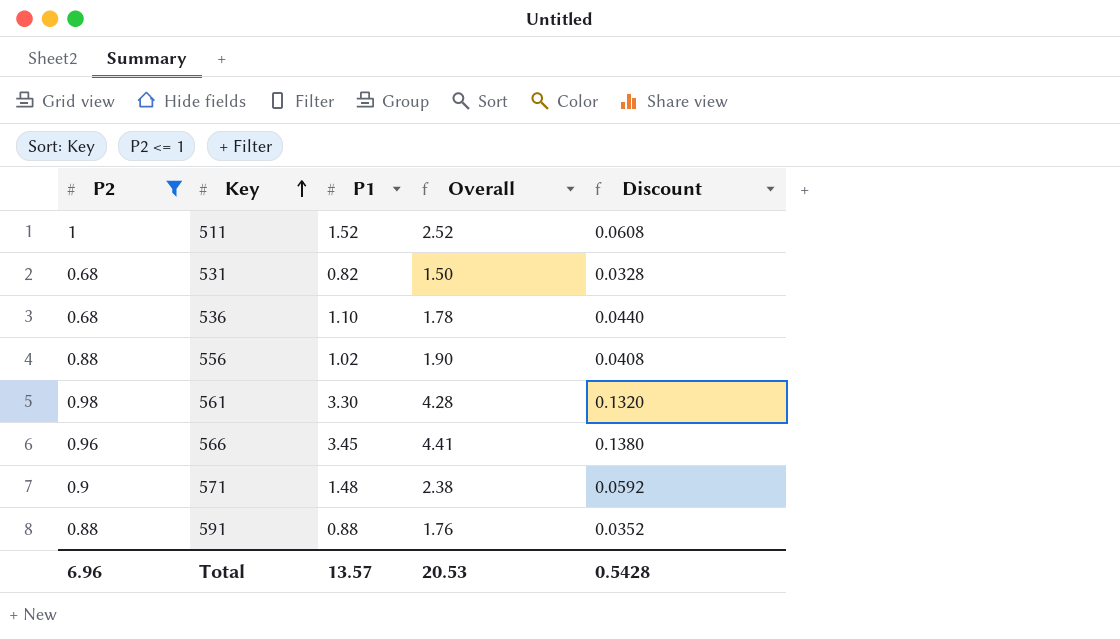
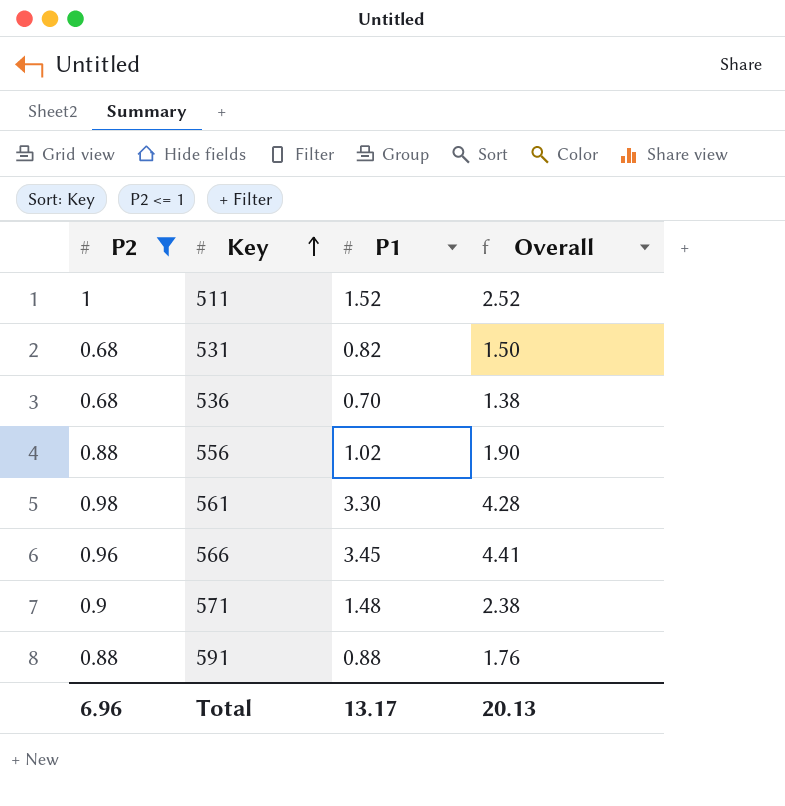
column Discount | formula: [P1] * 0.04 -> none
536 | P1: 1.10 -> 0.70
536 | Overall: 1.78 -> 1.38
Total | P1: 13.57 -> 13.17
Total | Overall: 20.53 -> 20.13

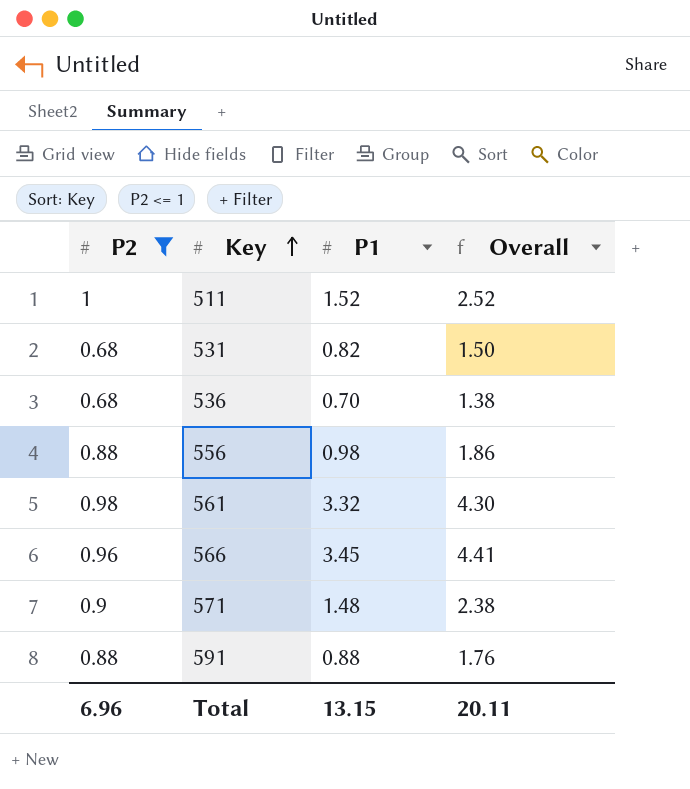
556 | P1: 1.02 -> 0.98
556 | Overall: 1.90 -> 1.86
561 | P1: 3.30 -> 3.32
561 | Overall: 4.28 -> 4.30
Total | P1: 13.17 -> 13.15
Total | Overall: 20.13 -> 20.11

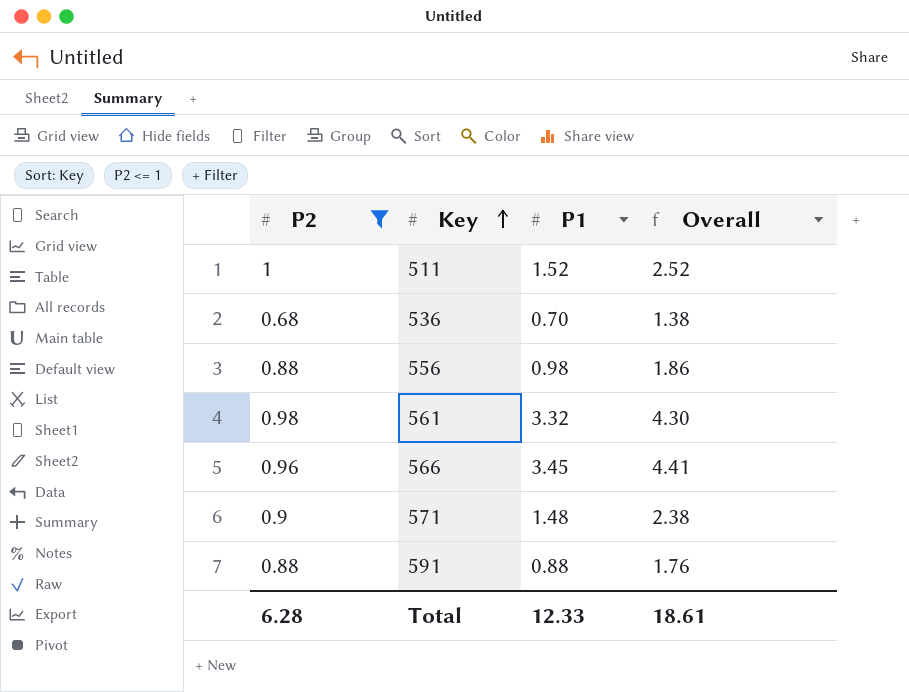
row 531: 0.68 | 0.82 | 1.50 -> none
Total | P2: 6.96 -> 6.28
Total | P1: 13.15 -> 12.33
Total | Overall: 20.11 -> 18.61

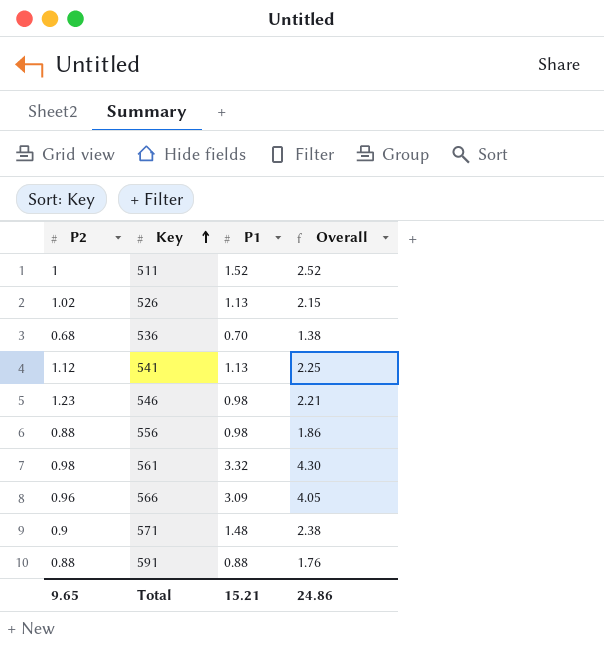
filter: P2 <= 1 -> none
566 | P1: 3.45 -> 3.09
566 | Overall: 4.41 -> 4.05
Total | P2: 6.28 -> 9.65
Total | P1: 12.33 -> 15.21
Total | Overall: 18.61 -> 24.86

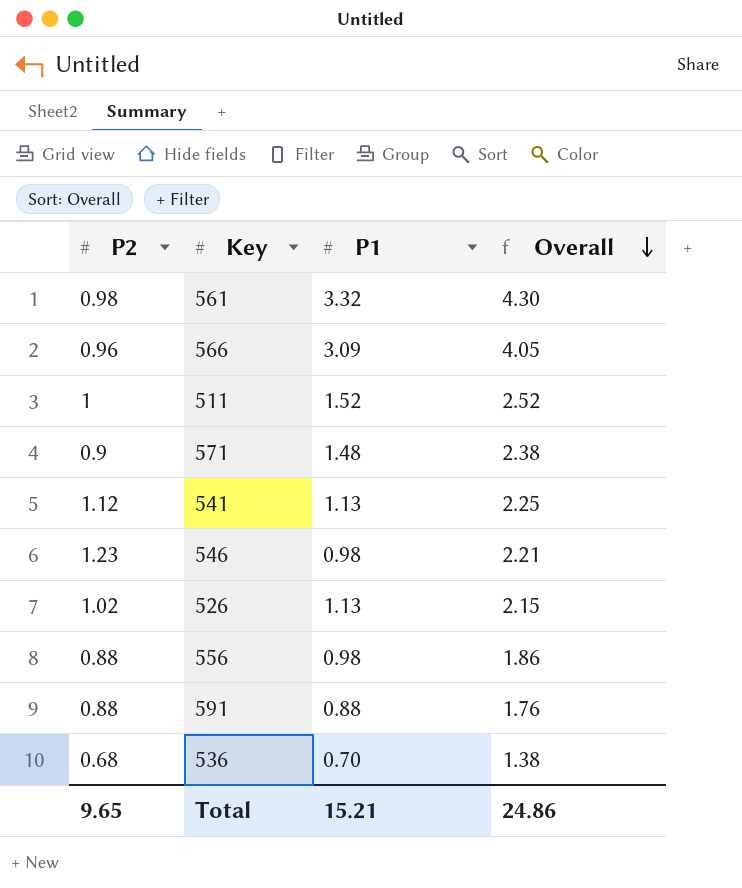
row order: Key ascending -> Overall descending

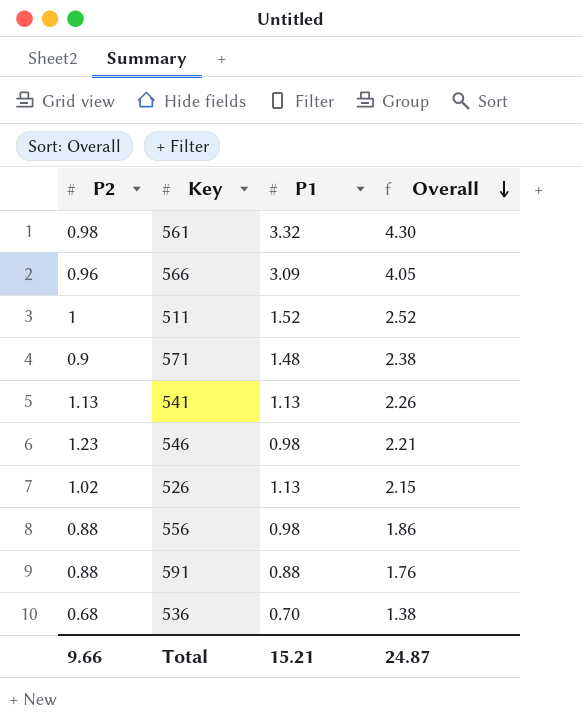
541 | P2: 1.12 -> 1.13
541 | Overall: 2.25 -> 2.26
Total | P2: 9.65 -> 9.66
Total | Overall: 24.86 -> 24.87

